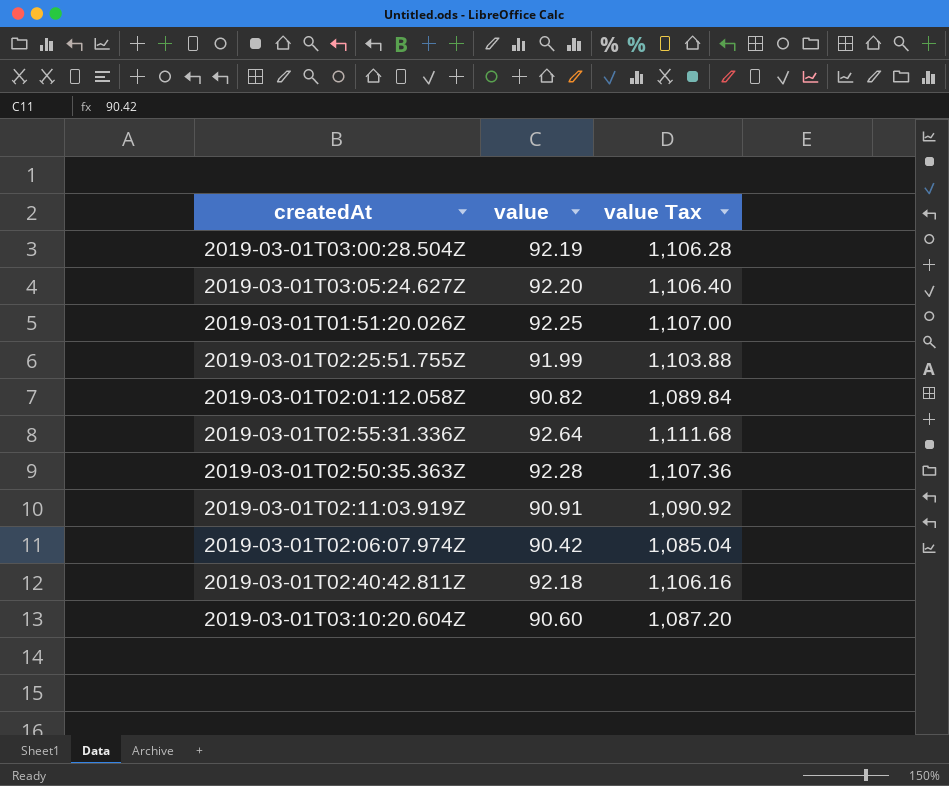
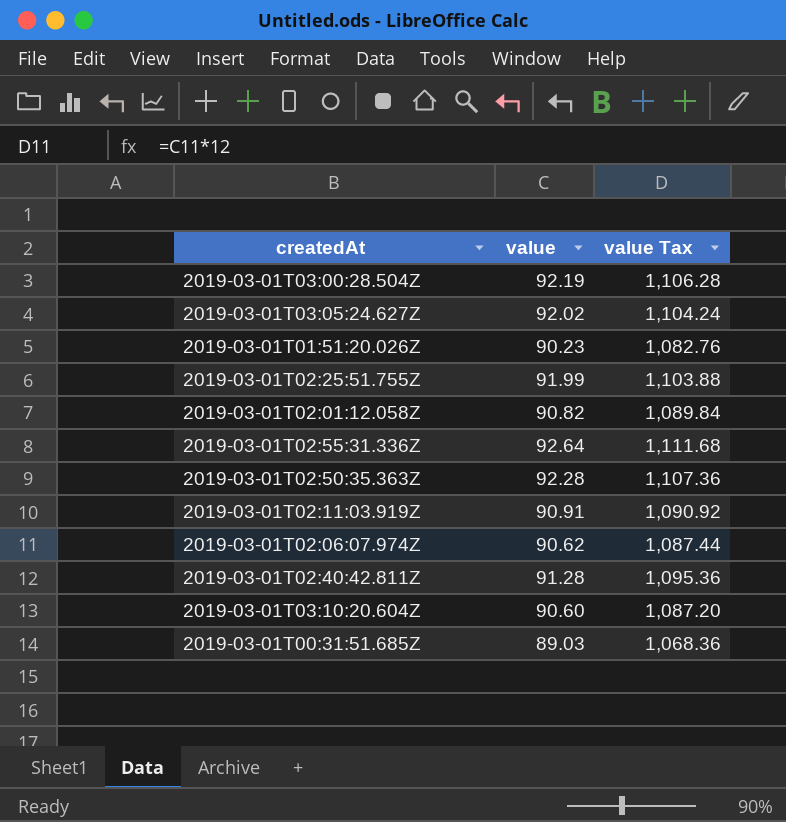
2019-03-01T03:05:24.627Z | value: 92.20 -> 92.02
2019-03-01T03:05:24.627Z | value Tax: 1,106.40 -> 1,104.24
2019-03-01T01:51:20.026Z | value: 92.25 -> 90.23
2019-03-01T01:51:20.026Z | value Tax: 1,107.00 -> 1,082.76
2019-03-01T02:06:07.974Z | value: 90.42 -> 90.62
2019-03-01T02:06:07.974Z | value Tax: 1,085.04 -> 1,087.44
2019-03-01T02:40:42.811Z | value: 92.18 -> 91.28
2019-03-01T02:40:42.811Z | value Tax: 1,106.16 -> 1,095.36
row 2019-03-01T00:31:51.685Z: none -> 89.03 | 1,068.36

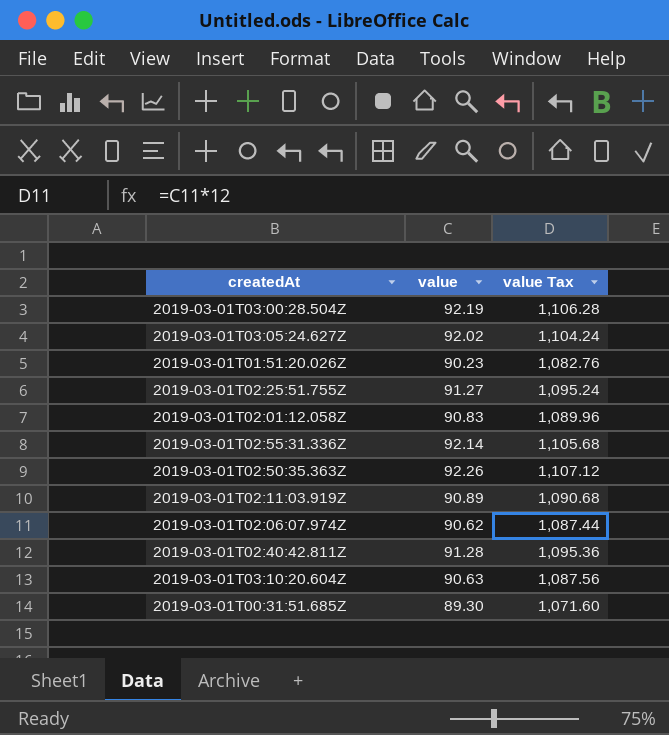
2019-03-01T02:25:51.755Z | value: 91.99 -> 91.27
2019-03-01T02:25:51.755Z | value Tax: 1,103.88 -> 1,095.24
2019-03-01T02:01:12.058Z | value: 90.82 -> 90.83
2019-03-01T02:01:12.058Z | value Tax: 1,089.84 -> 1,089.96
2019-03-01T02:55:31.336Z | value: 92.64 -> 92.14
2019-03-01T02:55:31.336Z | value Tax: 1,111.68 -> 1,105.68
2019-03-01T02:50:35.363Z | value: 92.28 -> 92.26
2019-03-01T02:50:35.363Z | value Tax: 1,107.36 -> 1,107.12
2019-03-01T02:11:03.919Z | value: 90.91 -> 90.89
2019-03-01T02:11:03.919Z | value Tax: 1,090.92 -> 1,090.68
2019-03-01T03:10:20.604Z | value: 90.60 -> 90.63
2019-03-01T03:10:20.604Z | value Tax: 1,087.20 -> 1,087.56
2019-03-01T00:31:51.685Z | value: 89.03 -> 89.30
2019-03-01T00:31:51.685Z | value Tax: 1,068.36 -> 1,071.60

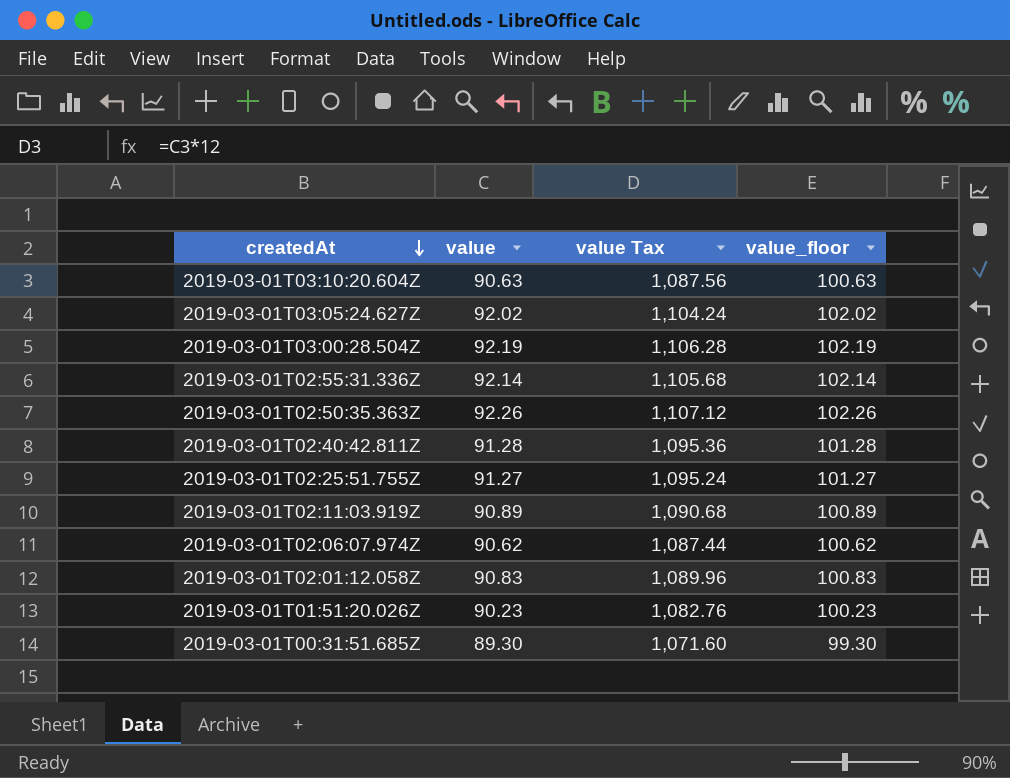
row order: none -> createdAt descending
column value_floor | formula: none -> [value] + 10

